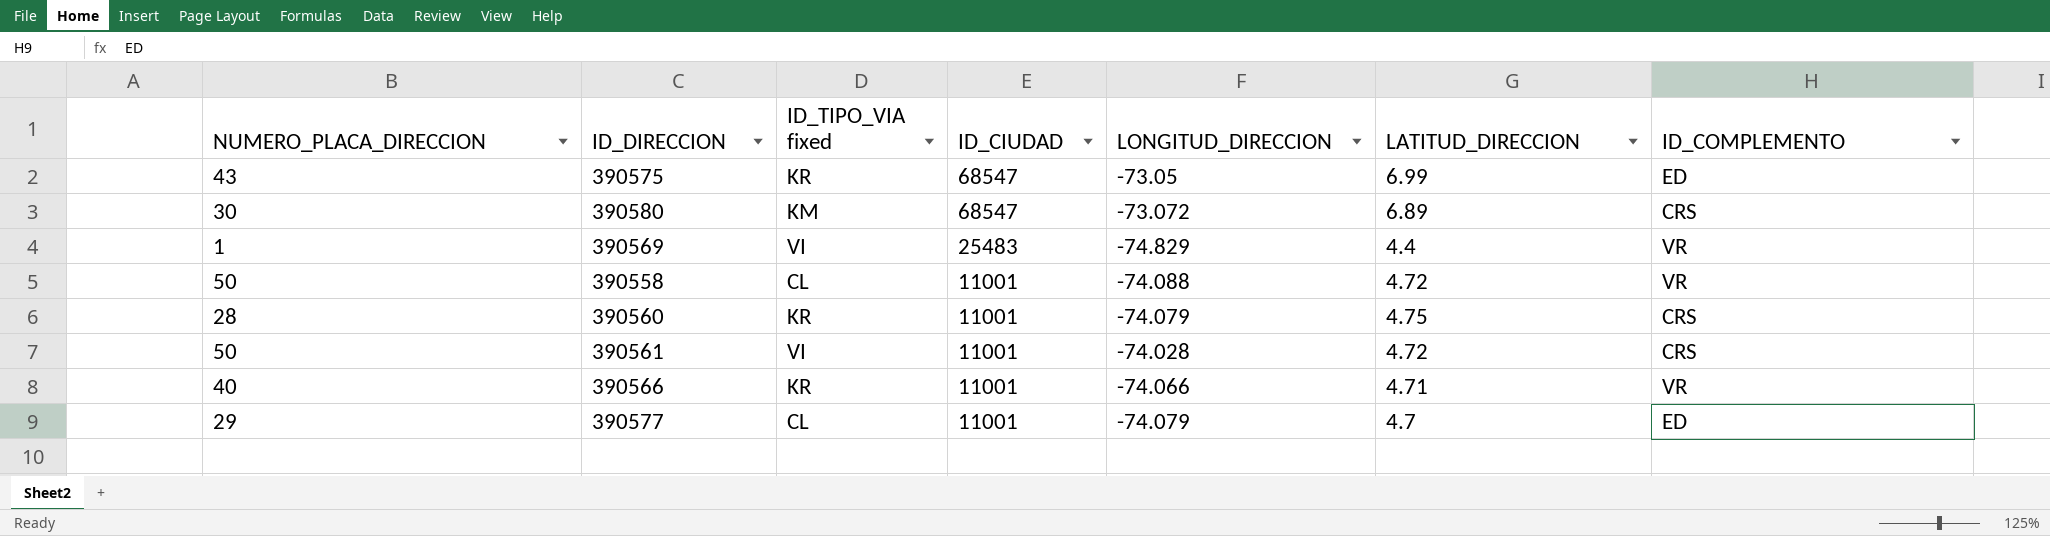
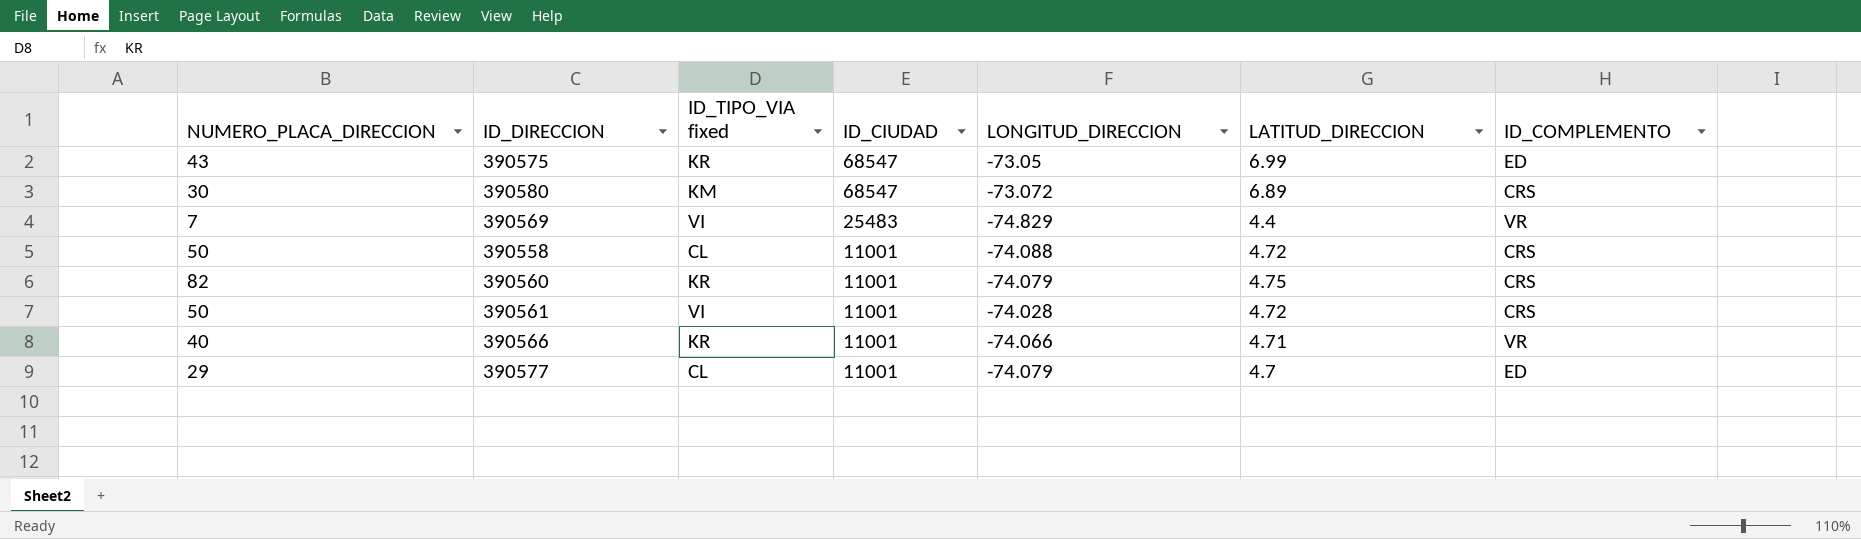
390569 | NUMERO_PLACA_DIRECCION: 1 -> 7
390558 | ID_COMPLEMENTO: VR -> CRS
390560 | NUMERO_PLACA_DIRECCION: 28 -> 82

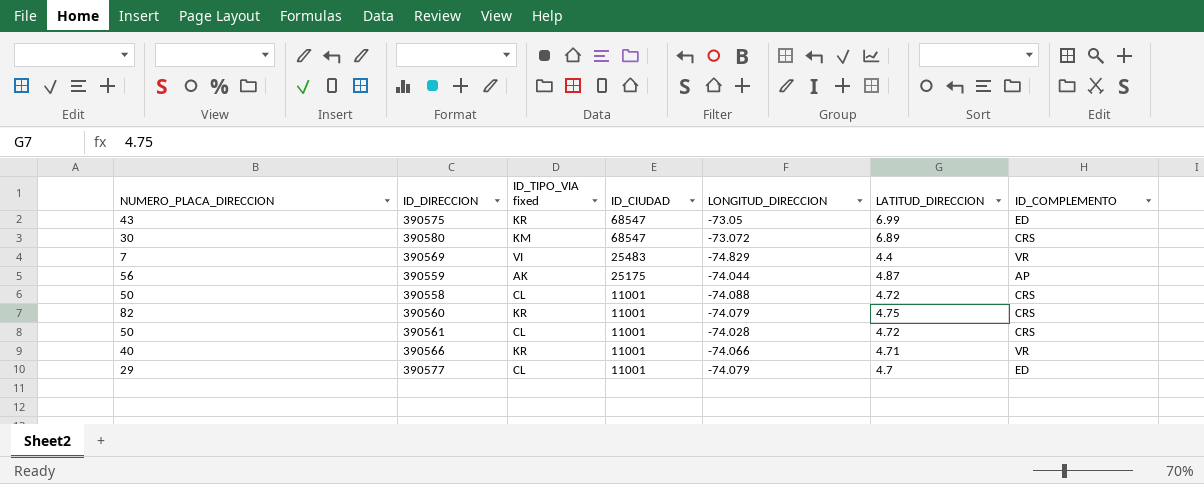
row 390559: none -> 56 | AK | 25175 | -74.044 | 4.87 | AP
390561 | ID_TIPO_VIA fixed: VI -> CL

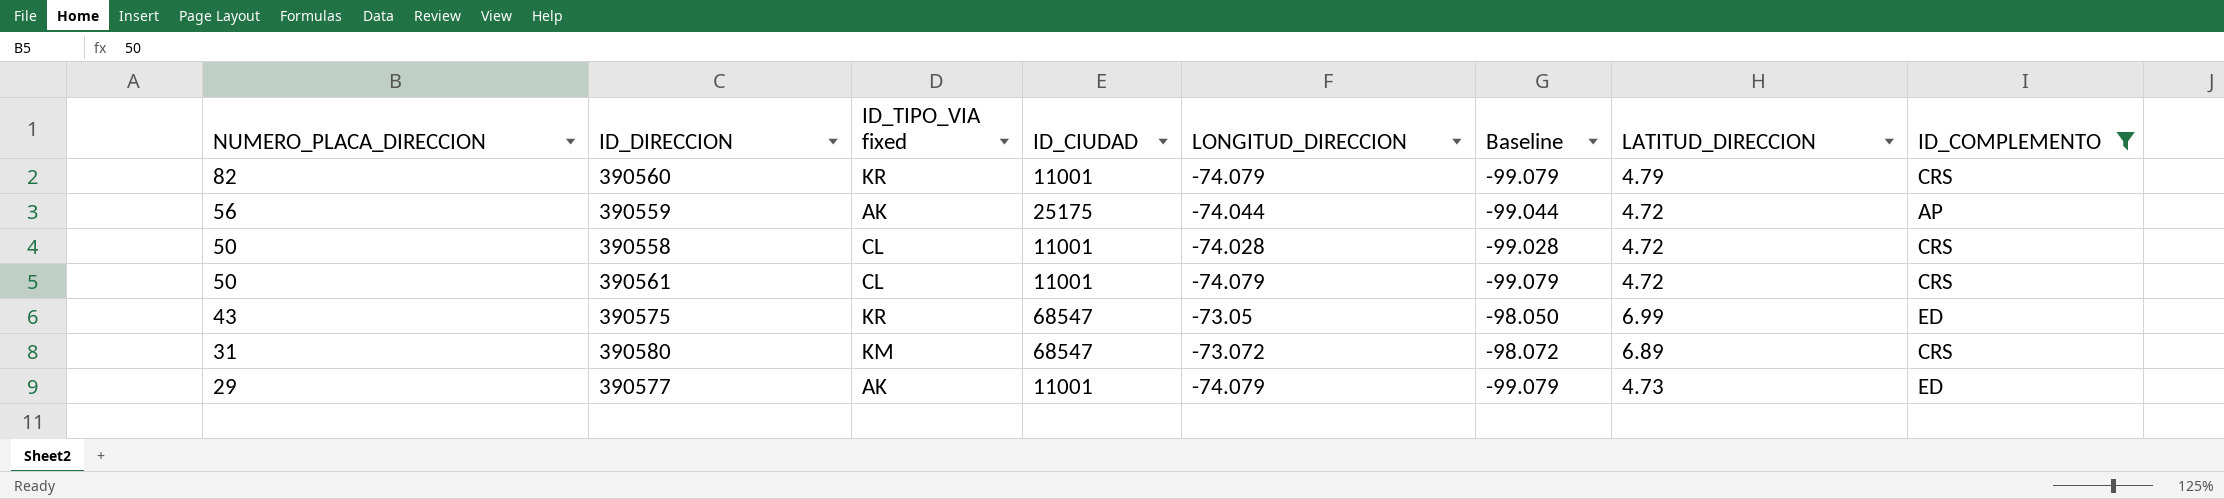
filter: none -> ID_COMPLEMENTO != VR
row order: ID_CIUDAD descending -> NUMERO_PLACA_DIRECCION descending
column Baseline | formula: none -> [LONGITUD_DIRECCION] - 25
390560 | LATITUD_DIRECCION: 4.75 -> 4.79
390559 | LATITUD_DIRECCION: 4.87 -> 4.72
390558 | LONGITUD_DIRECCION: -74.088 -> -74.028
390561 | LONGITUD_DIRECCION: -74.028 -> -74.079
390580 | NUMERO_PLACA_DIRECCION: 30 -> 31
390577 | ID_TIPO_VIA fixed: CL -> AK
390577 | LATITUD_DIRECCION: 4.7 -> 4.73

